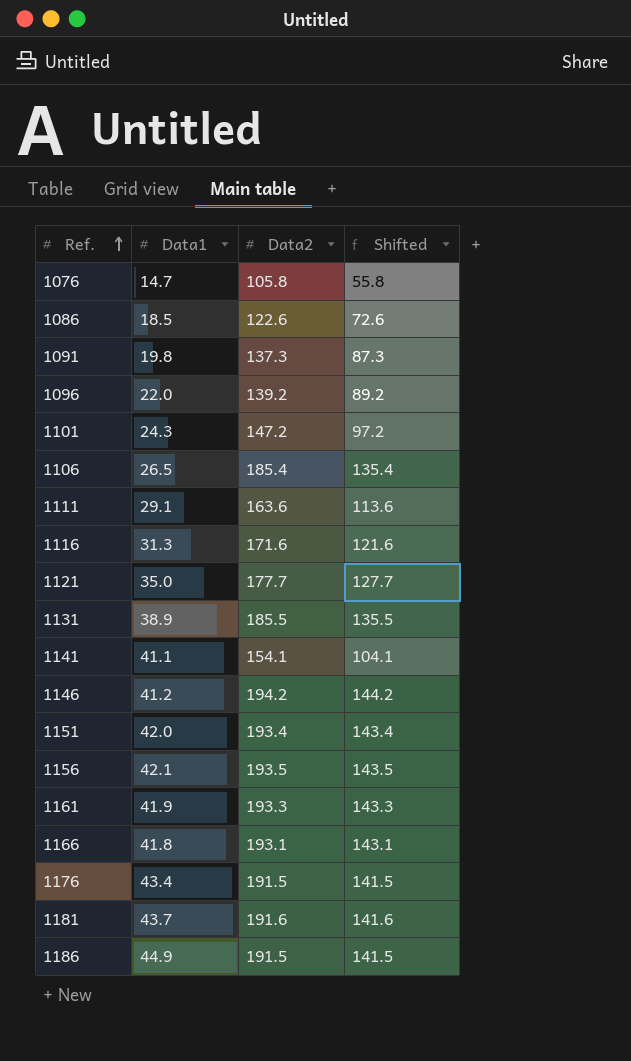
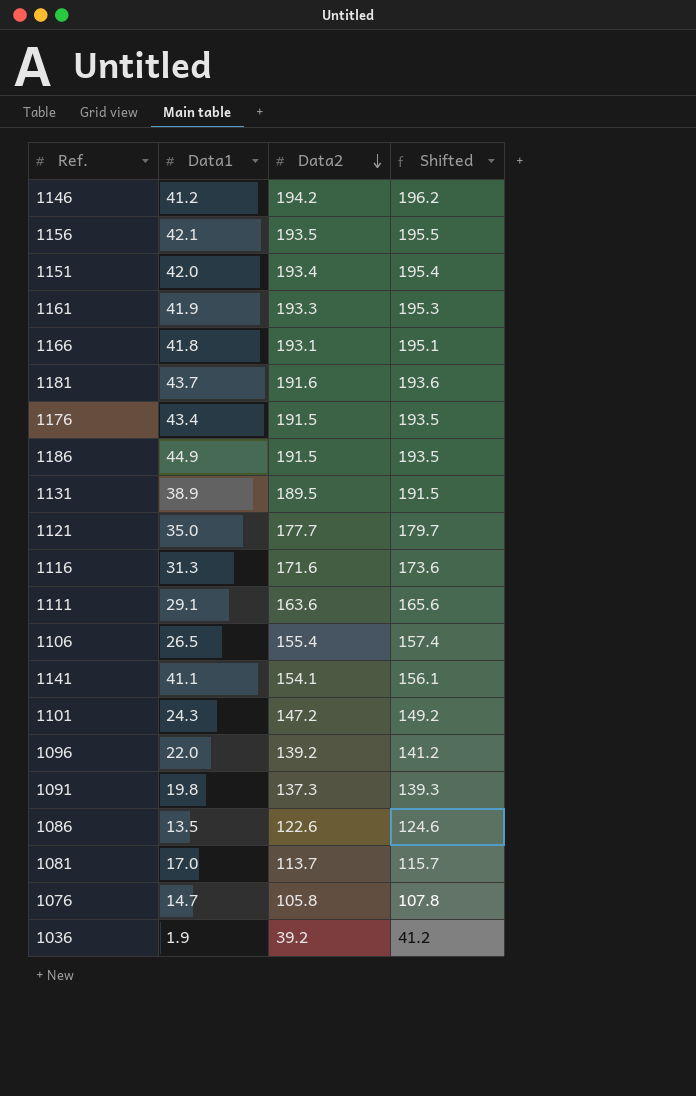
row order: Ref. ascending -> Data2 descending
column Shifted | formula: [Data2] - 50 -> [Data2] + 2
1131 | Data2: 185.5 -> 189.5
1106 | Data2: 185.4 -> 155.4
1086 | Data1: 18.5 -> 13.5
row 1081: none -> 17.0 | 113.7 | 115.7
row 1036: none -> 1.9 | 39.2 | 41.2

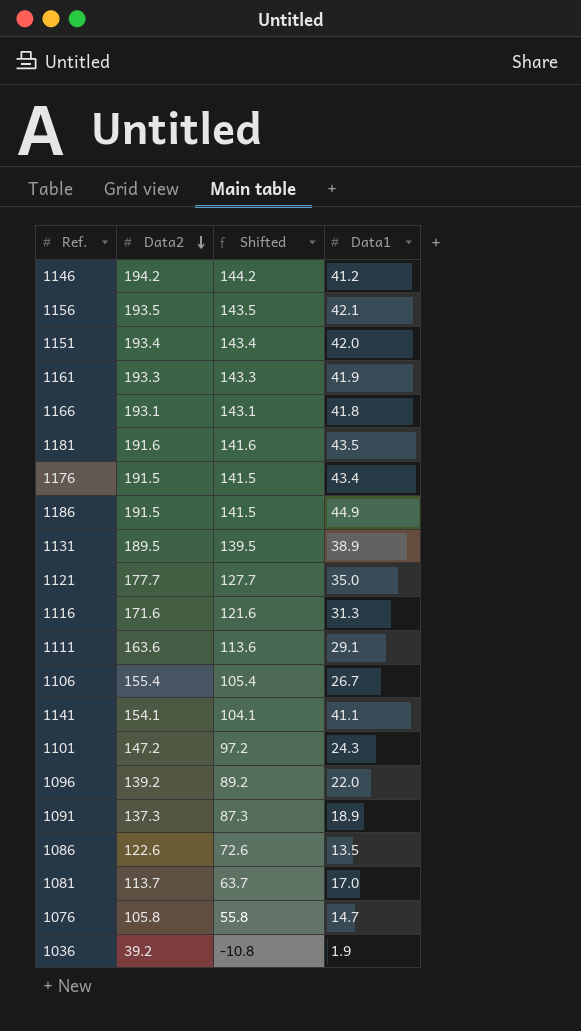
column Shifted | formula: [Data2] + 2 -> [Data2] - 50
column Data1 | position: 2 -> 4
1181 | Data1: 43.7 -> 43.5
1106 | Data1: 26.5 -> 26.7
1091 | Data1: 19.8 -> 18.9

